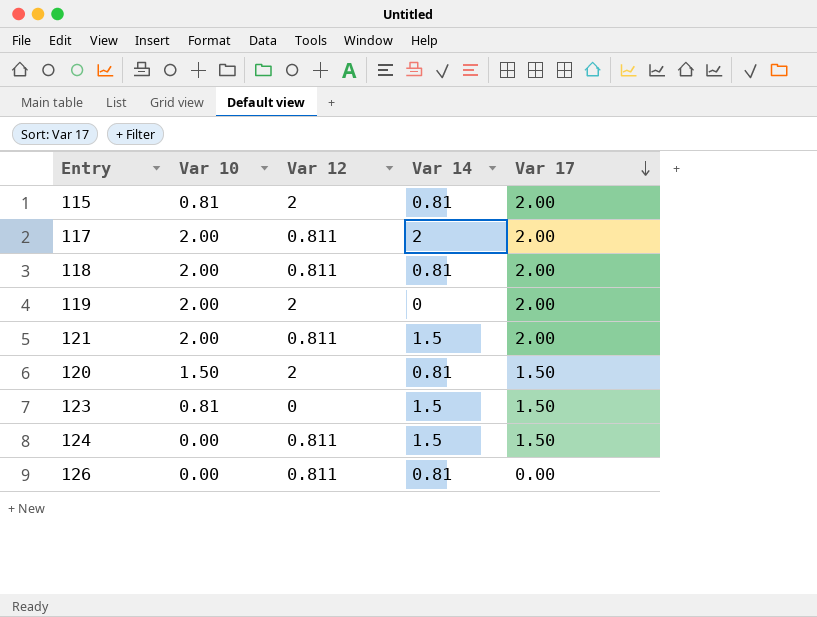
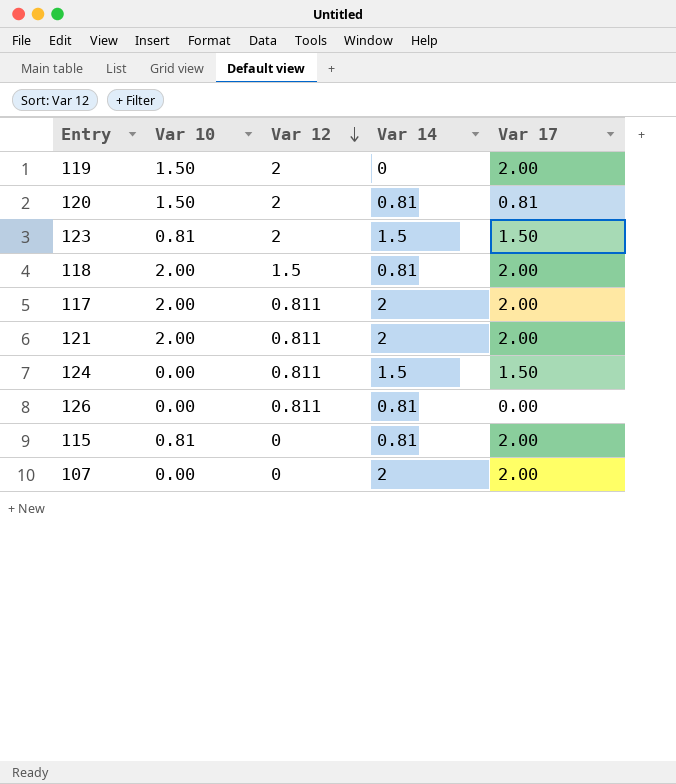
row order: Var 17 descending -> Var 12 descending
119 | Var 10: 2.00 -> 1.50
120 | Var 17: 1.50 -> 0.81
123 | Var 12: 0 -> 2
118 | Var 12: 0.811 -> 1.5
121 | Var 14: 1.5 -> 2
115 | Var 12: 2 -> 0
row 107: none -> 0.00 | 0 | 2 | 2.00

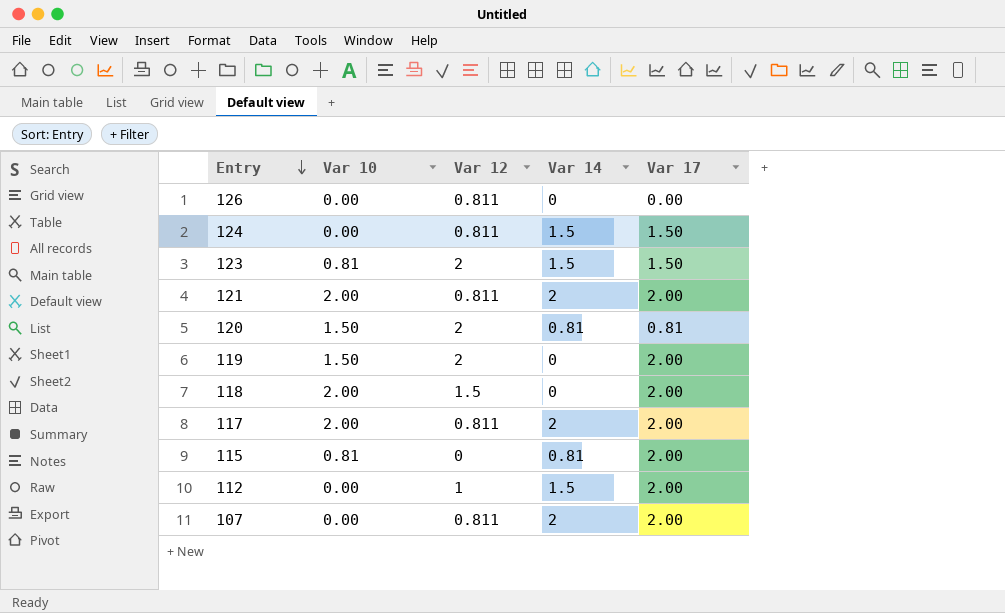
row order: Var 12 descending -> Entry descending
126 | Var 14: 0.81 -> 0
118 | Var 14: 0.81 -> 0
row 112: none -> 0.00 | 1 | 1.5 | 2.00
107 | Var 12: 0 -> 0.811

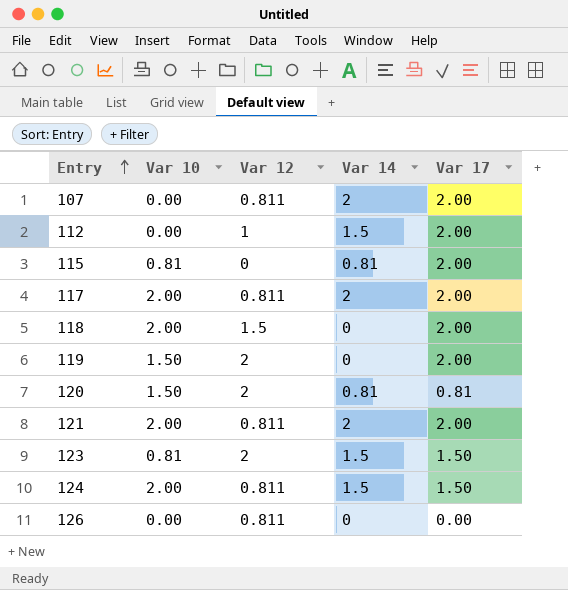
row order: Entry descending -> Entry ascending
124 | Var 10: 0.00 -> 2.00

